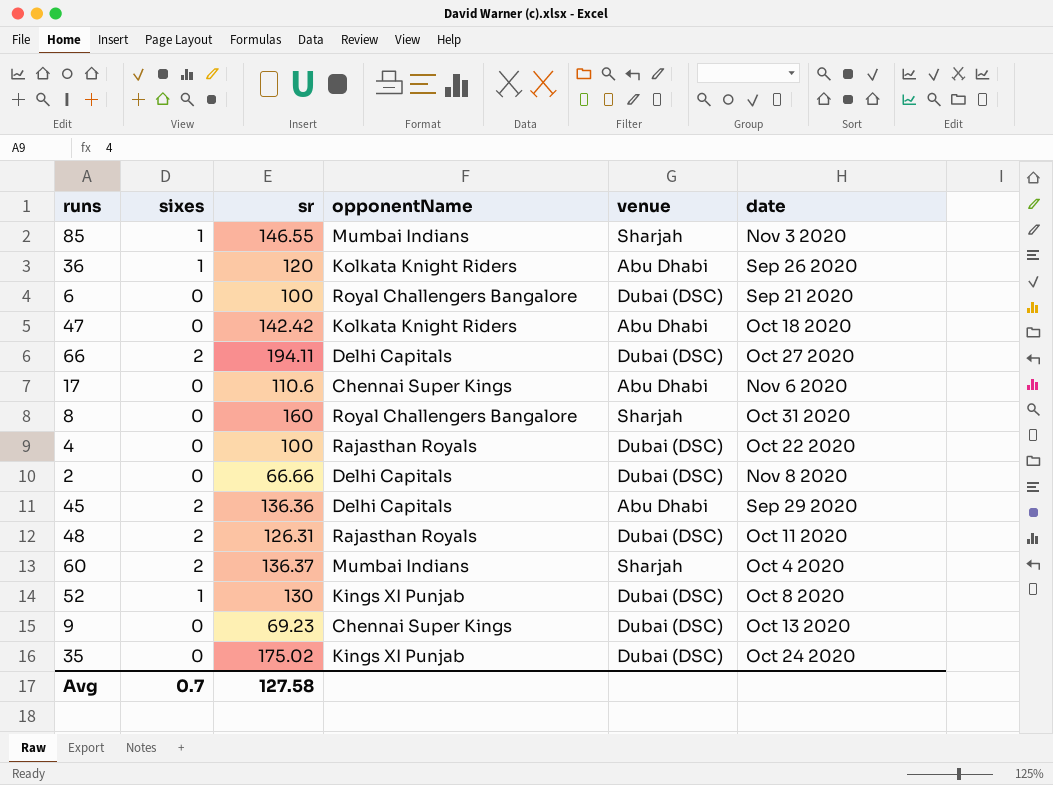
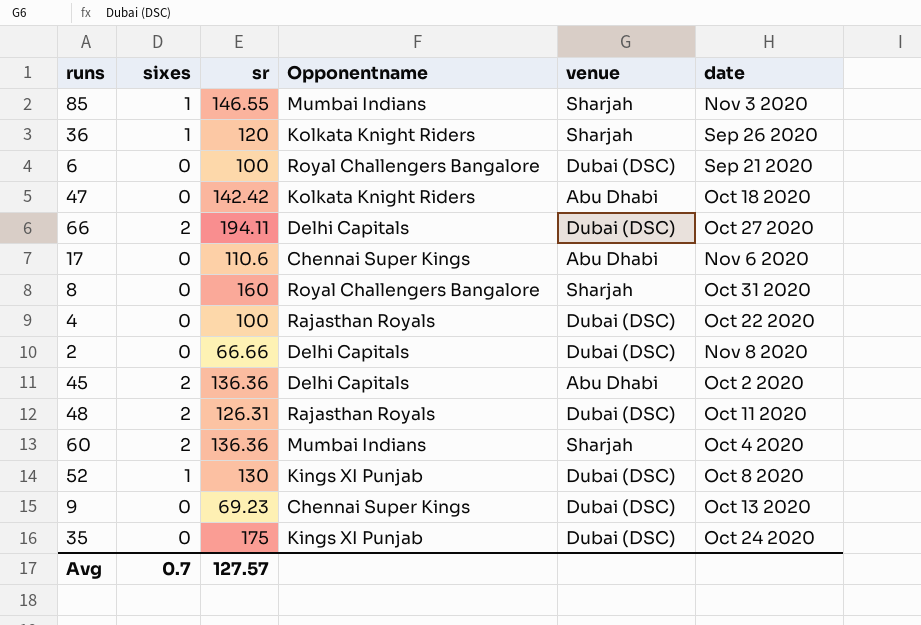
column name: opponentName -> Opponentname
36 | venue: Abu Dhabi -> Sharjah
45 | date: Sep 29 2020 -> Oct 2 2020
60 | sr: 136.37 -> 136.36
35 | sr: 175.02 -> 175
Avg | sr: 127.58 -> 127.57

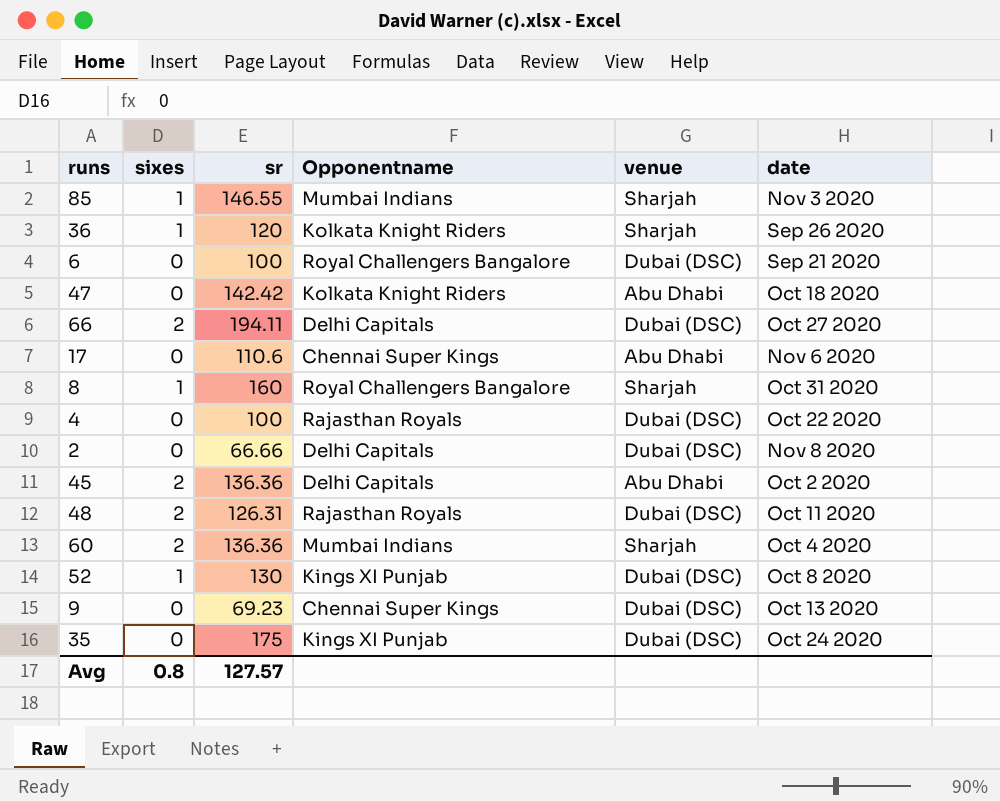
8 | sixes: 0 -> 1
Avg | sixes: 0.7 -> 0.8

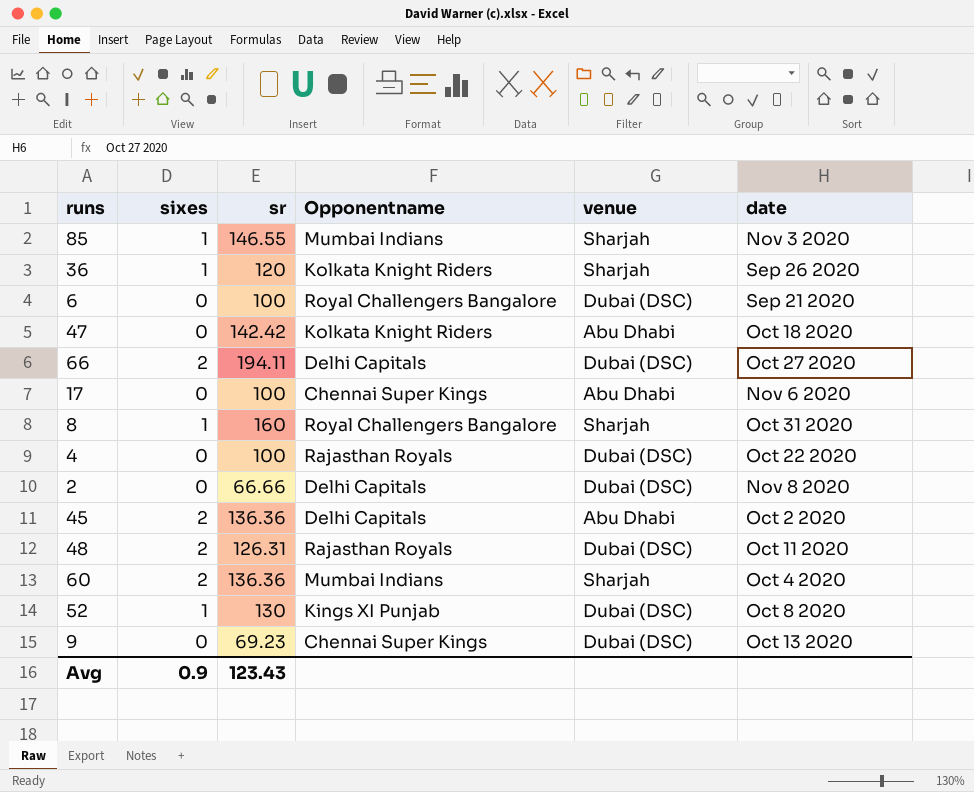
row 35: 0 | 175 | Kings XI Punjab | Dubai (DSC) | Oct 24 2020 -> none
17 | sr: 110.6 -> 100
Avg | sixes: 0.8 -> 0.9
Avg | sr: 127.57 -> 123.43

